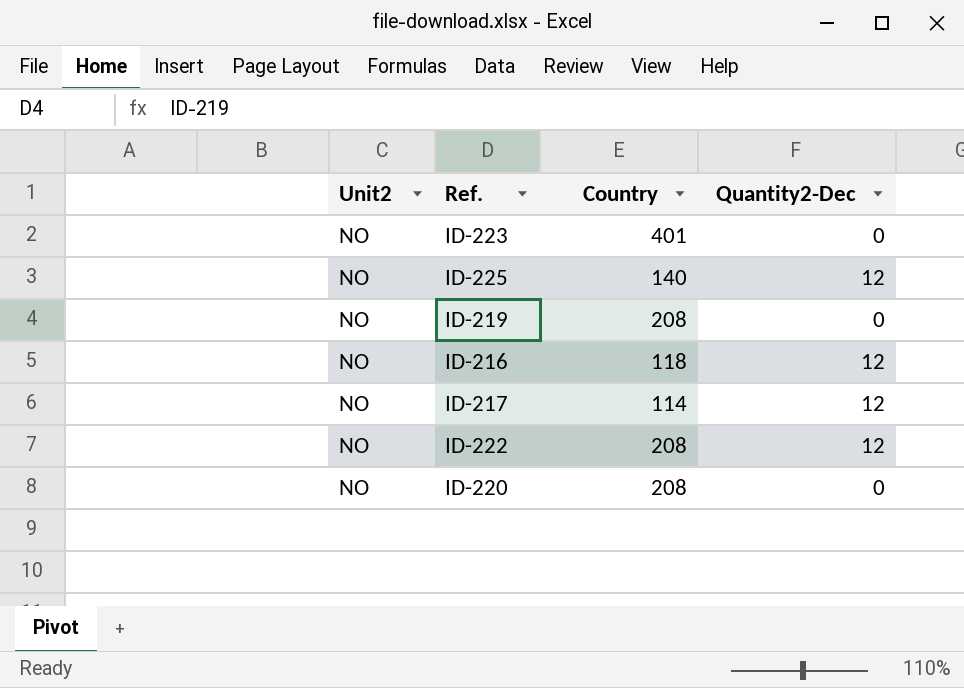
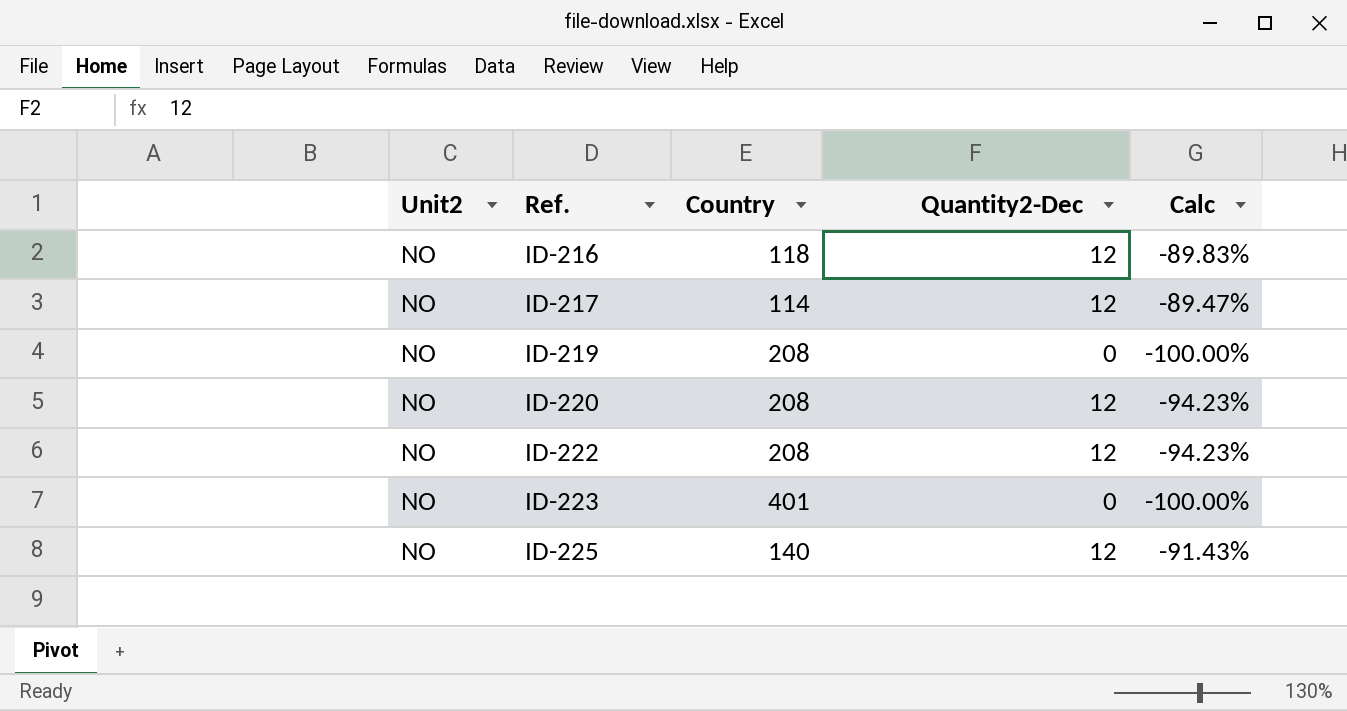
row order: none -> Ref. ascending
column Calc | formula: none -> ([Quantity2-Dec] - [Country]) / [Country]
ID-220 | Quantity2-Dec: 0 -> 12

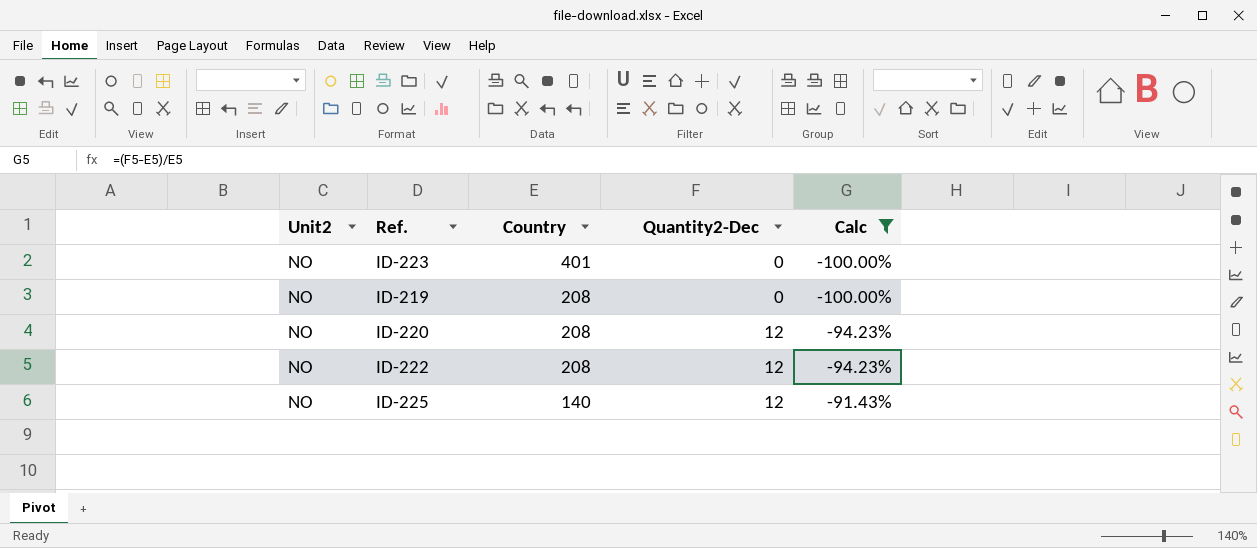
filter: none -> Calc <= -91.43%
row order: Ref. ascending -> Country descending

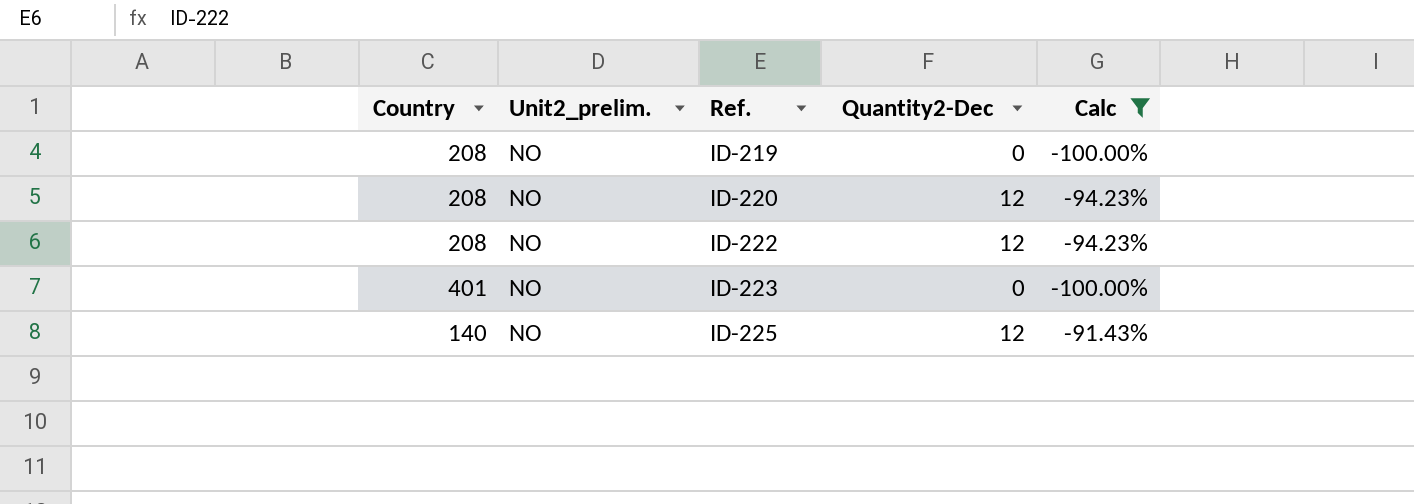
row order: Country descending -> Ref. ascending
column Country | position: 3 -> 1
column name: Unit2 -> Unit2_prelim.

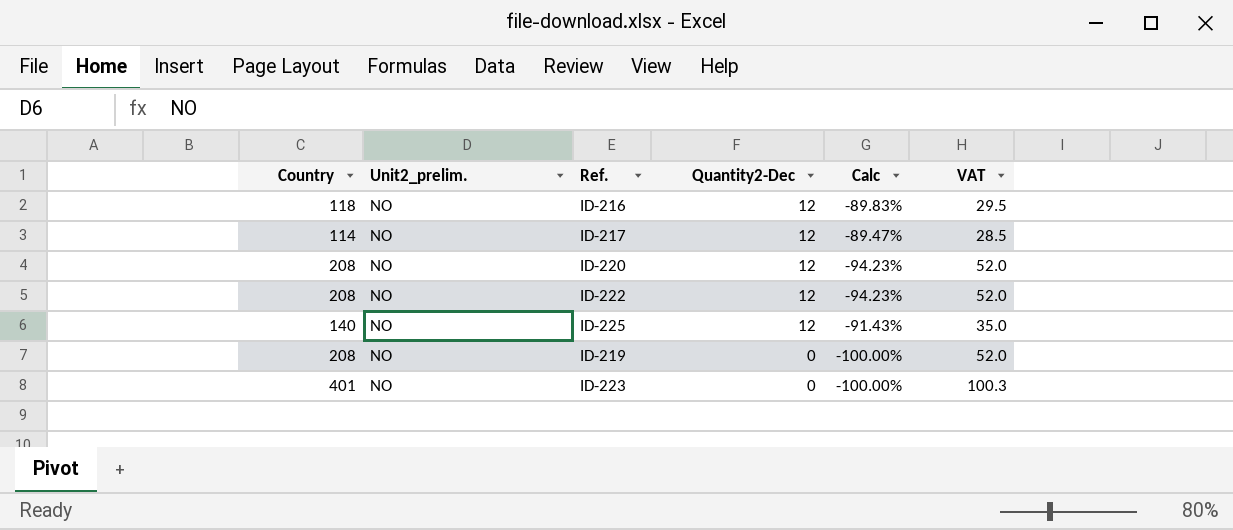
filter: Calc <= -91.43% -> none
row order: Ref. ascending -> Quantity2-Dec descending
column VAT | formula: none -> [Country] * 0.25

